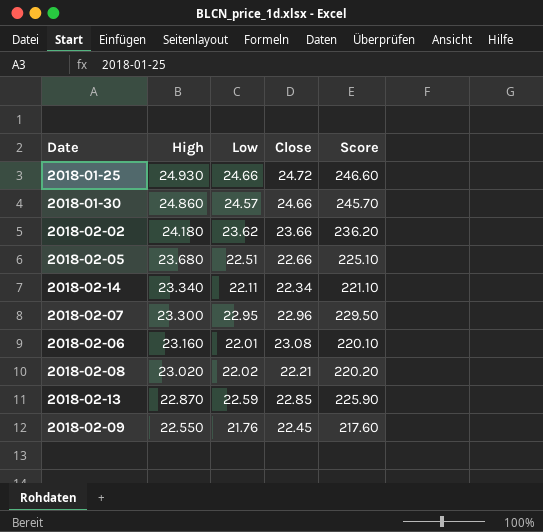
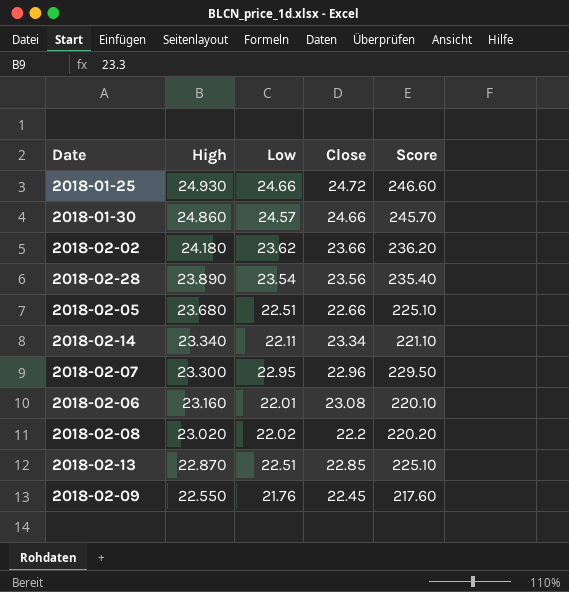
row 2018-02-28: none -> 23.890 | 23.54 | 23.56 | 235.40
2018-02-14 | Close: 22.34 -> 23.34
2018-02-08 | Close: 22.21 -> 22.2
2018-02-13 | Low: 22.59 -> 22.51
2018-02-13 | Score: 225.90 -> 225.10

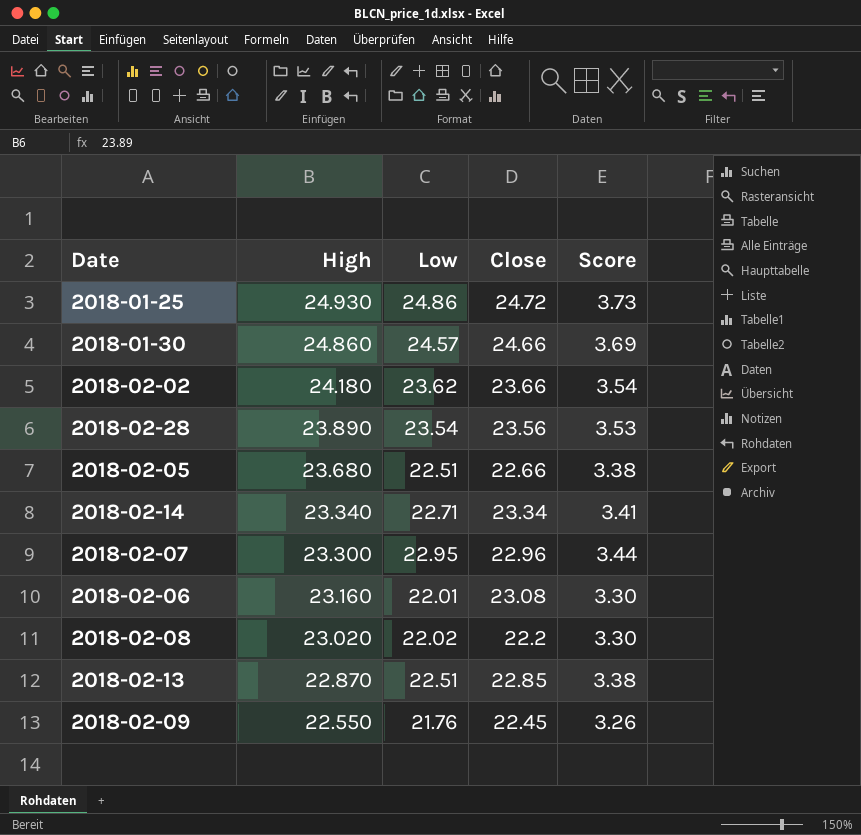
column Score | formula: [Low] * 10 -> [Low] * 0.15
2018-01-25 | Low: 24.66 -> 24.86
2018-02-14 | Low: 22.11 -> 22.71

